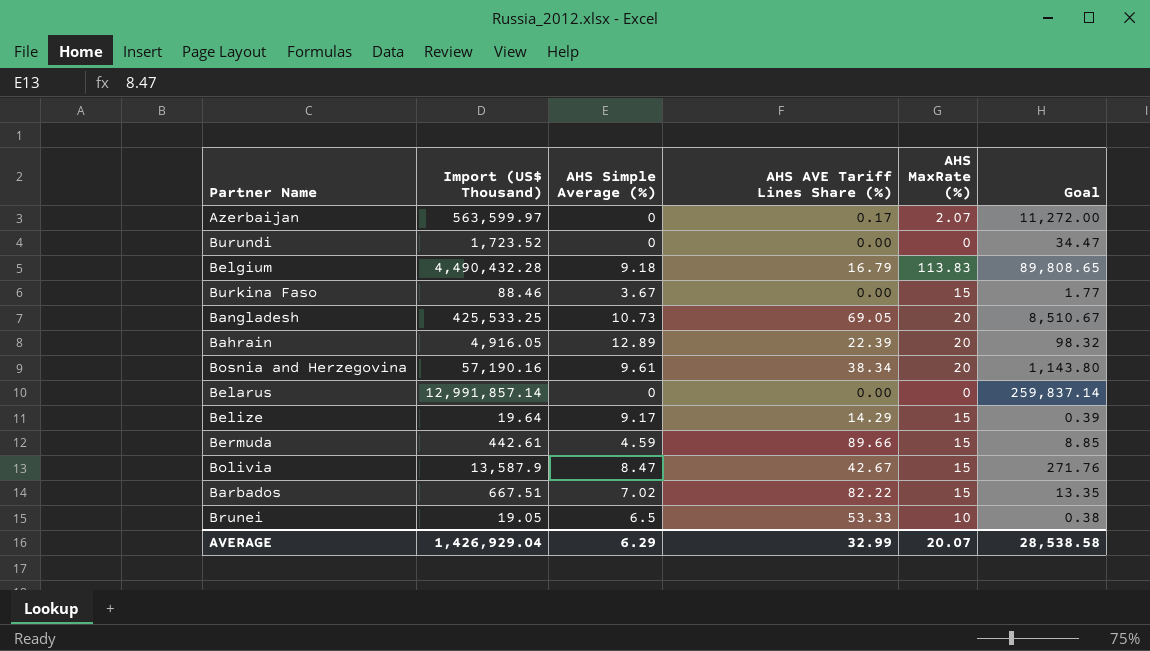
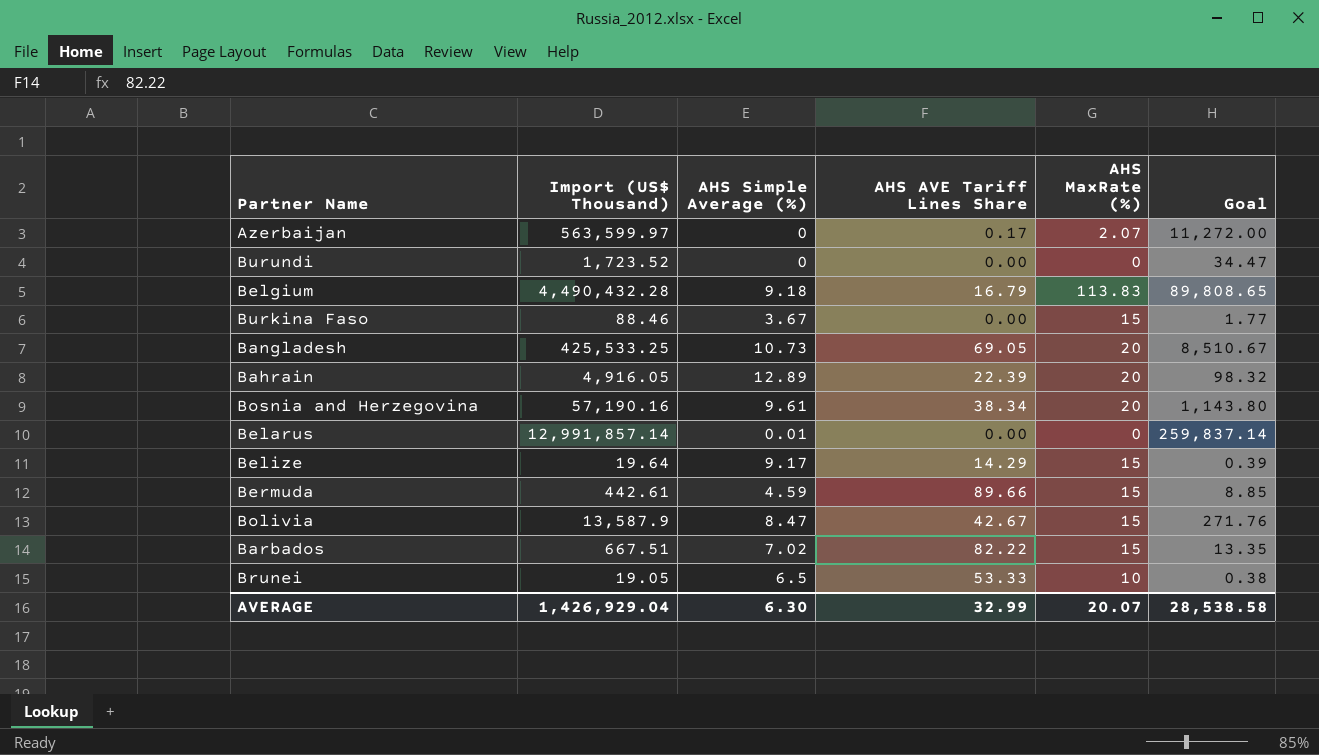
column name: AHS AVE Tariff Lines Share (%) -> AHS AVE Tariff Lines Share
Belarus | AHS Simple Average (%): 0 -> 0.01
AVERAGE | AHS Simple Average (%): 6.29 -> 6.30

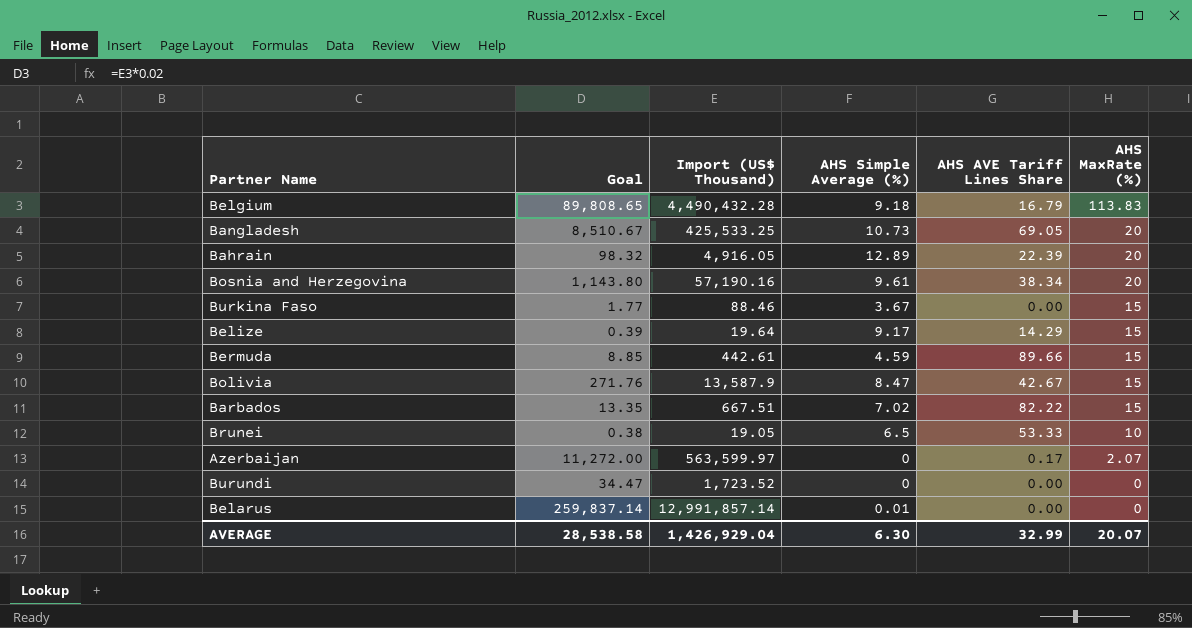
row order: none -> AHS MaxRate (%) descending
column Goal | position: 6 -> 2

